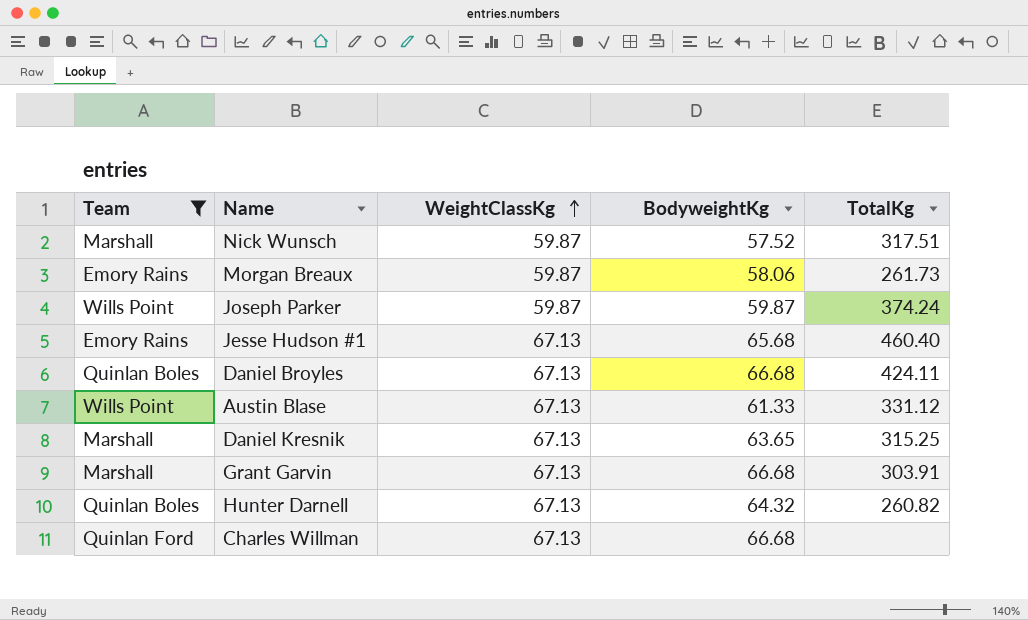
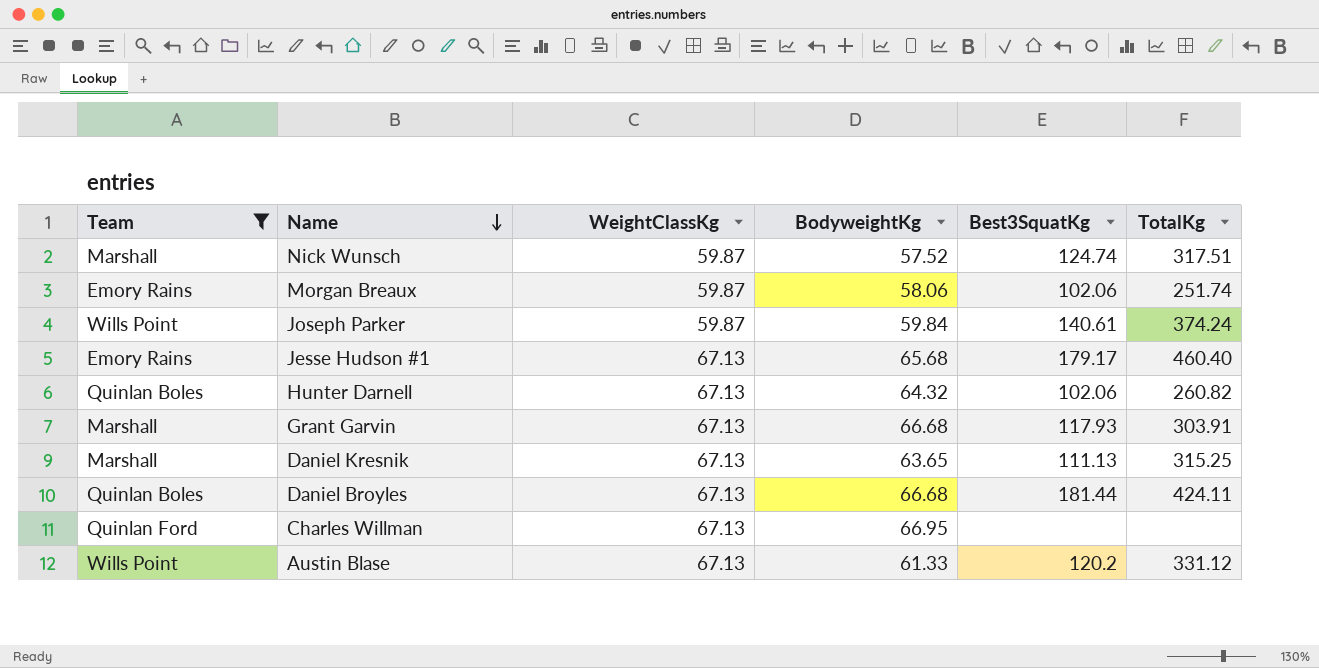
row order: WeightClassKg ascending -> Name descending
column Best3SquatKg | position: none -> 5
Morgan Breaux | TotalKg: 261.73 -> 251.74
Joseph Parker | BodyweightKg: 59.87 -> 59.84
Charles Willman | BodyweightKg: 66.68 -> 66.95

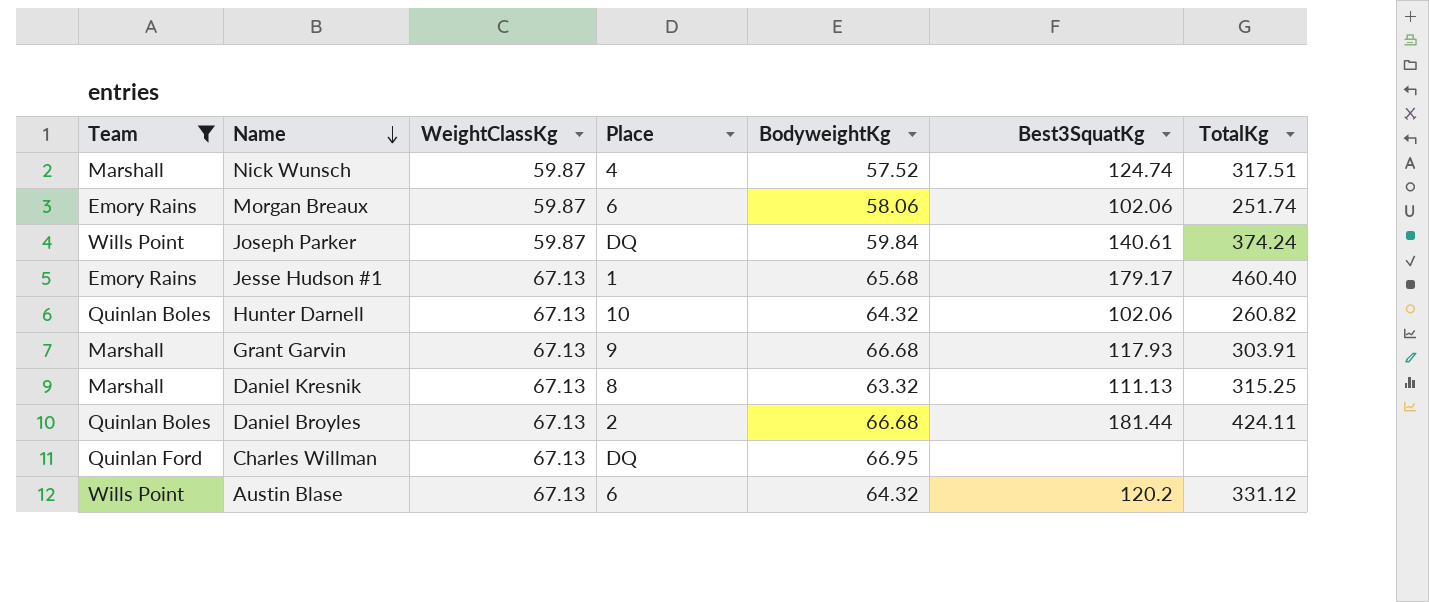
column Place | position: none -> 4
Daniel Kresnik | BodyweightKg: 63.65 -> 63.32
Austin Blase | BodyweightKg: 61.33 -> 64.32

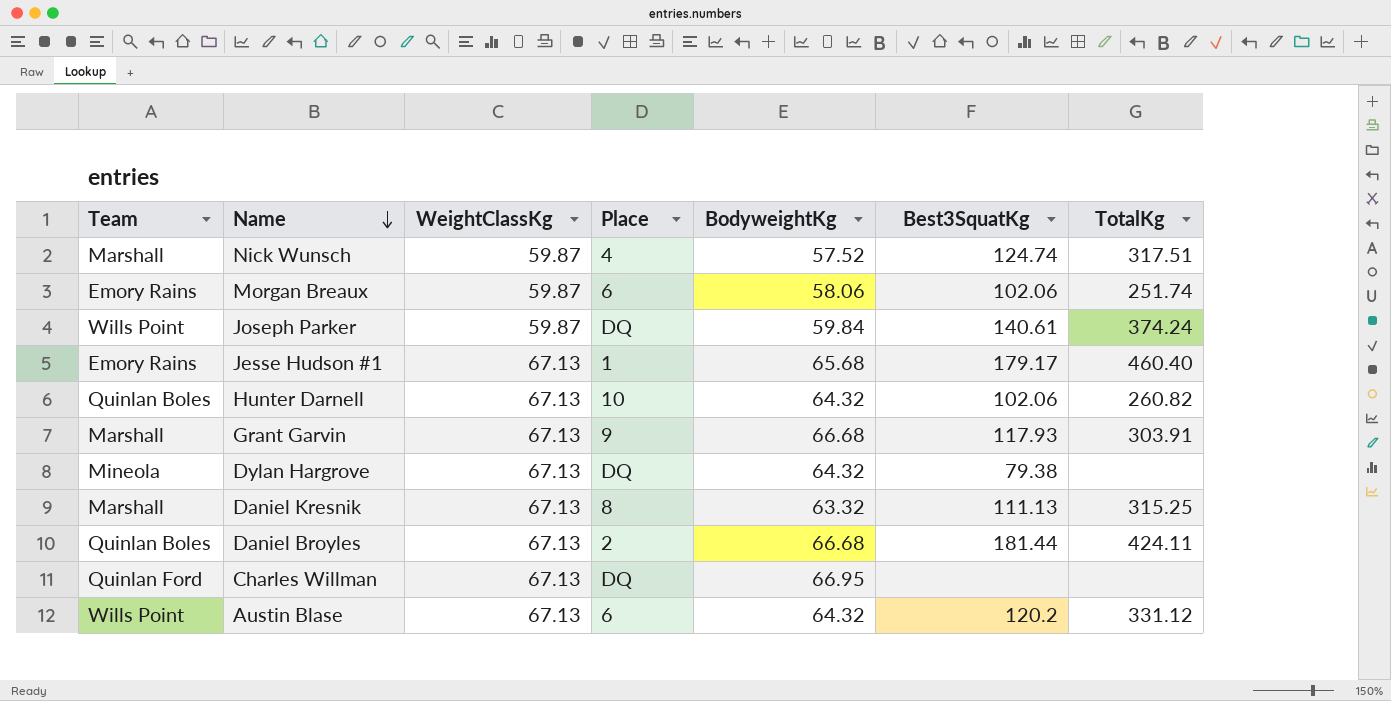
filter: Team != Mineola -> none

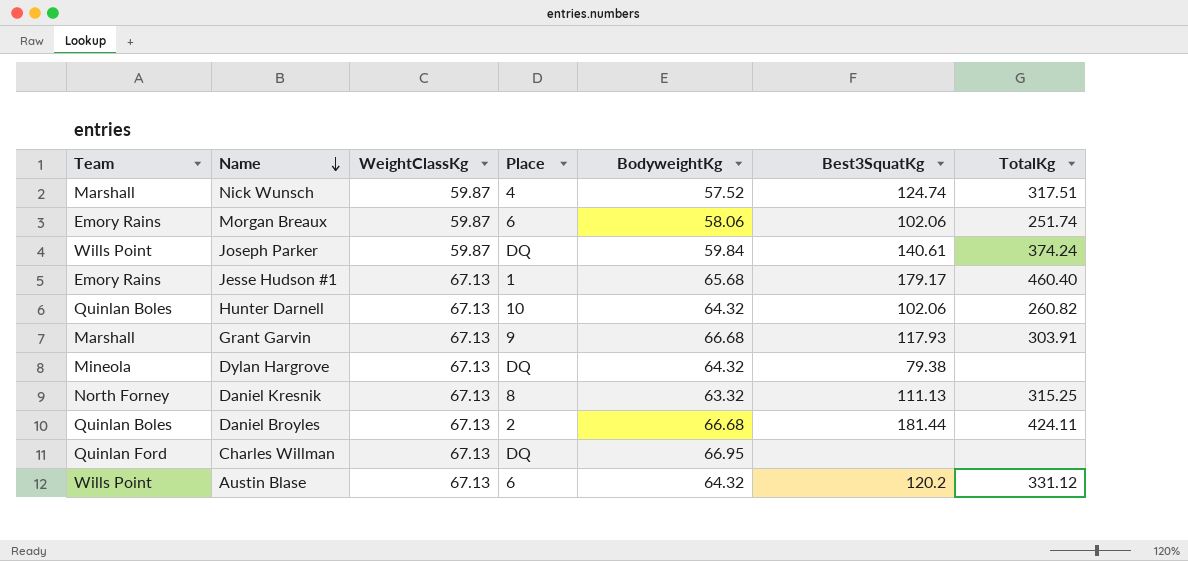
Daniel Kresnik | Team: Marshall -> North Forney

